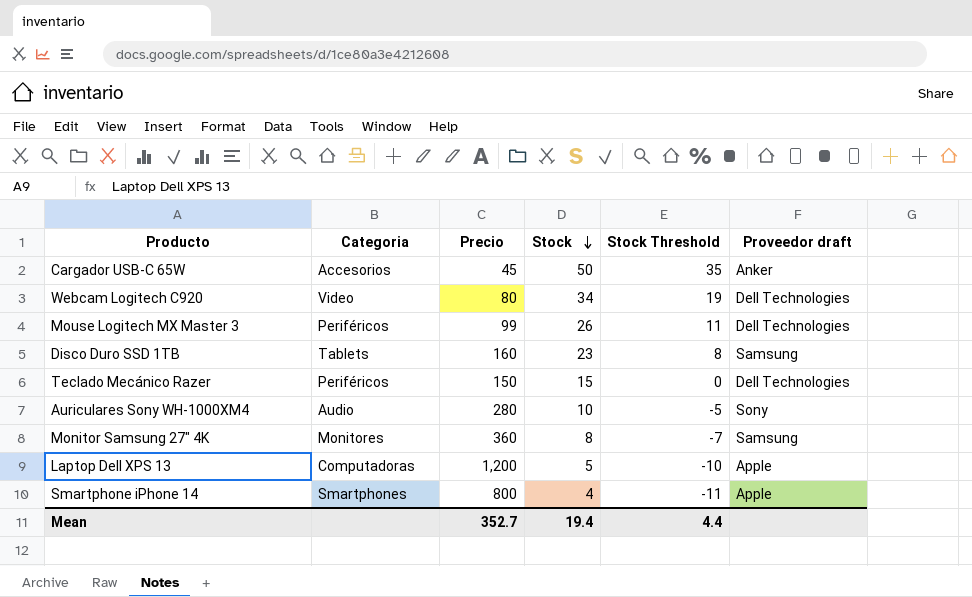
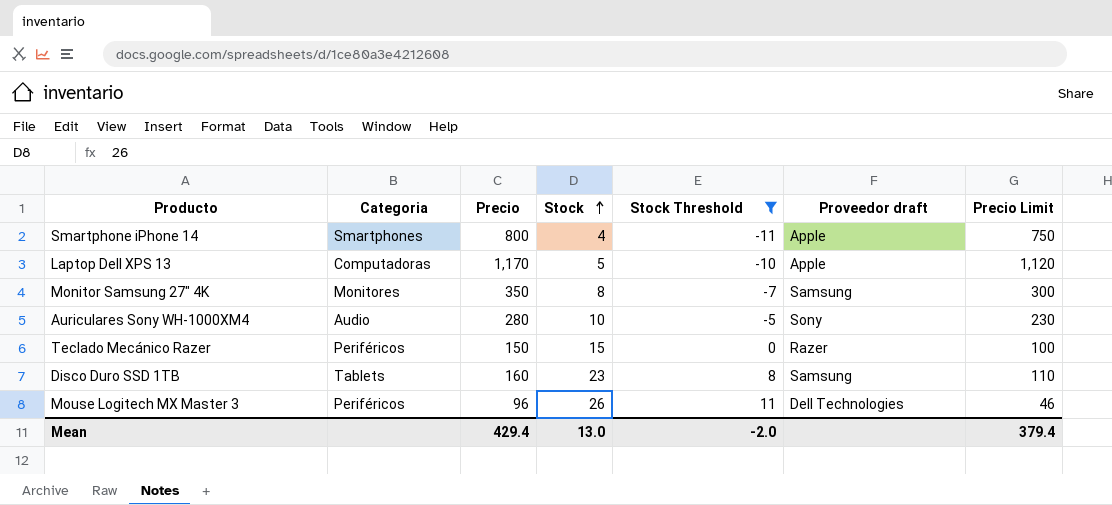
filter: none -> Stock Threshold <= 11
row order: Stock descending -> Stock ascending
column Precio Limit | formula: none -> [Precio] - 50
Laptop Dell XPS 13 | Precio: 1,200 -> 1,170
Monitor Samsung 27" 4K | Precio: 360 -> 350
Teclado Mecánico Razer | Proveedor draft: Dell Technologies -> Razer
Mouse Logitech MX Master 3 | Precio: 99 -> 96
Mean | Precio: 352.7 -> 429.4
Mean | Stock: 19.4 -> 13.0
Mean | Stock Threshold: 4.4 -> -2.0

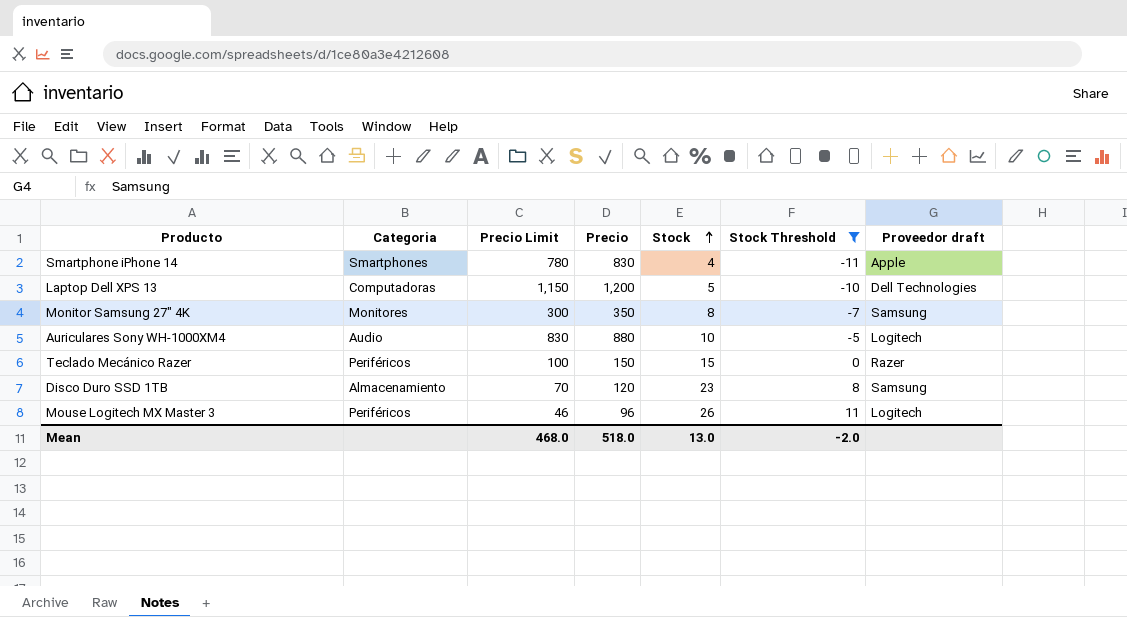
column Precio Limit | position: 7 -> 3
Smartphone iPhone 14 | Precio Limit: 750 -> 780
Smartphone iPhone 14 | Precio: 800 -> 830
Laptop Dell XPS 13 | Precio Limit: 1,120 -> 1,150
Laptop Dell XPS 13 | Precio: 1,170 -> 1,200
Laptop Dell XPS 13 | Proveedor draft: Apple -> Dell Technologies
Auriculares Sony WH-1000XM4 | Precio Limit: 230 -> 830
Auriculares Sony WH-1000XM4 | Precio: 280 -> 880
Auriculares Sony WH-1000XM4 | Proveedor draft: Sony -> Logitech
Disco Duro SSD 1TB | Categoria: Tablets -> Almacenamiento
Disco Duro SSD 1TB | Precio Limit: 110 -> 70
Disco Duro SSD 1TB | Precio: 160 -> 120
Mouse Logitech MX Master 3 | Proveedor draft: Dell Technologies -> Logitech
Mean | Precio Limit: 379.4 -> 468.0
Mean | Precio: 429.4 -> 518.0

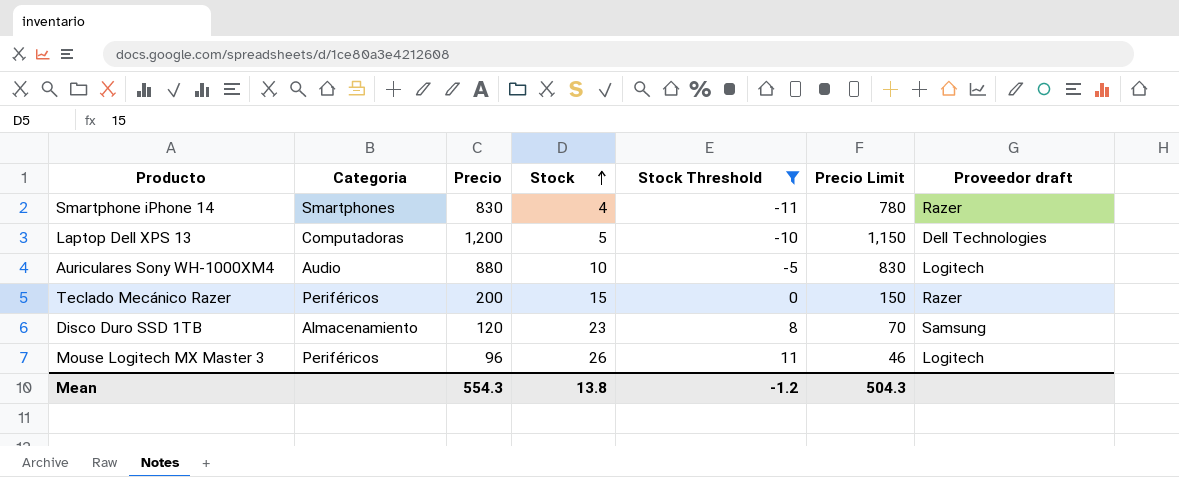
column Precio Limit | position: 3 -> 6
row Monitor Samsung 27" 4K: Monitores | 300 | 350 | 8 | -7 | Samsung -> none
Smartphone iPhone 14 | Proveedor draft: Apple -> Razer
Teclado Mecánico Razer | Precio: 150 -> 200
Teclado Mecánico Razer | Precio Limit: 100 -> 150
Mean | Precio: 518.0 -> 554.3
Mean | Stock: 13.0 -> 13.8
Mean | Stock Threshold: -2.0 -> -1.2
Mean | Precio Limit: 468.0 -> 504.3

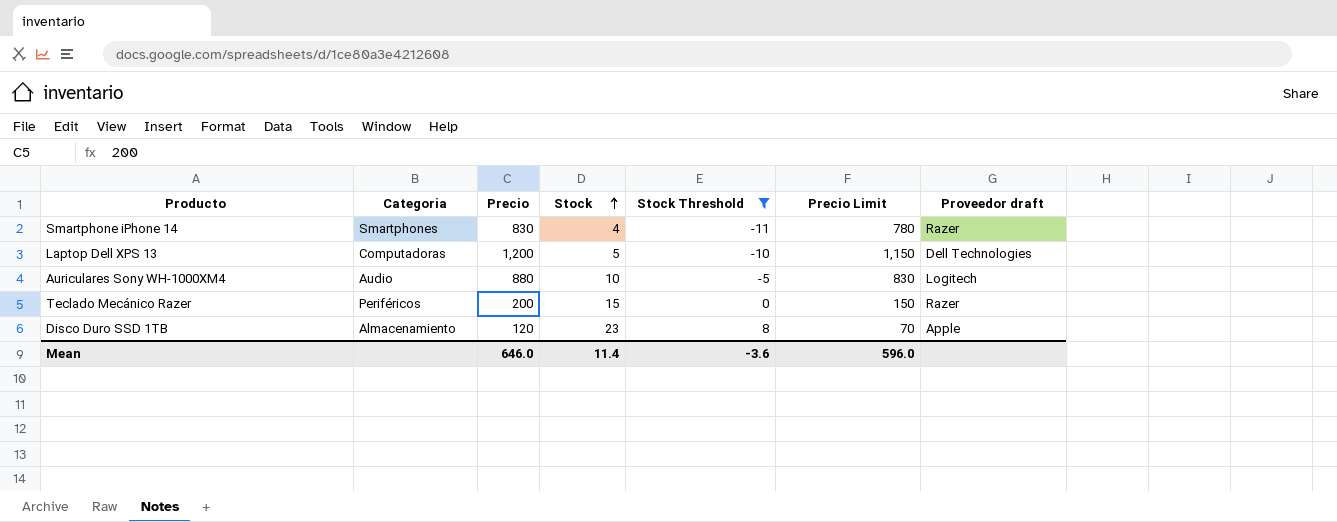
row Mouse Logitech MX Master 3: Periféricos | 96 | 26 | 11 | 46 | Logitech -> none
Disco Duro SSD 1TB | Proveedor draft: Samsung -> Apple
Mean | Precio: 554.3 -> 646.0
Mean | Stock: 13.8 -> 11.4
Mean | Stock Threshold: -1.2 -> -3.6
Mean | Precio Limit: 504.3 -> 596.0

